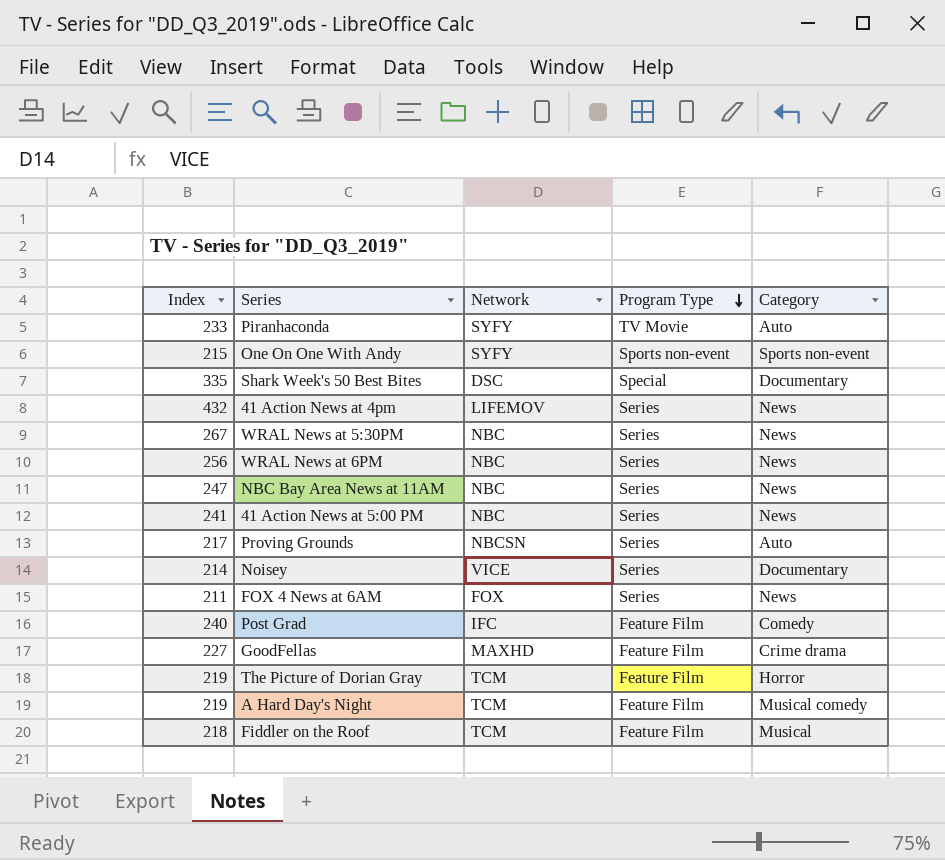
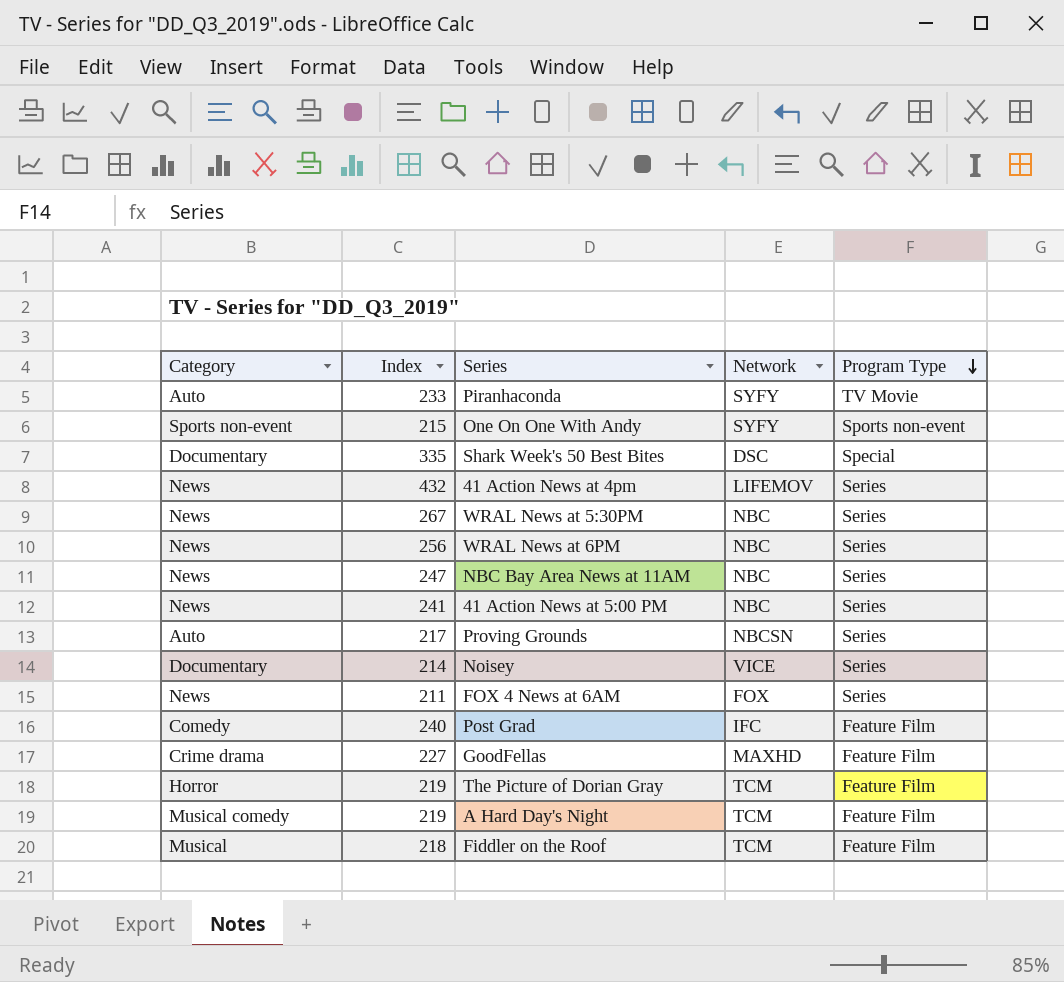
column Category | position: 5 -> 1

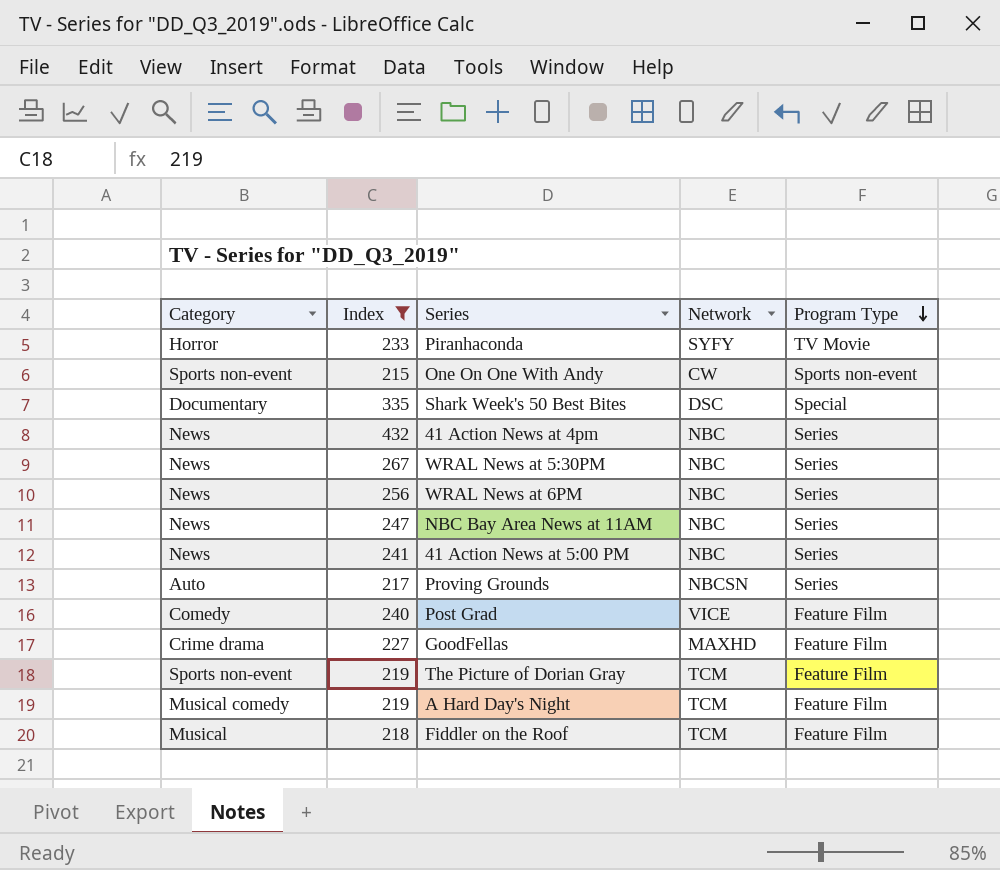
filter: none -> Index >= 215
Piranhaconda | Category: Auto -> Horror
One On One With Andy | Network: SYFY -> CW
41 Action News at 4pm | Network: LIFEMOV -> NBC
Post Grad | Network: IFC -> VICE
The Picture of Dorian Gray | Category: Horror -> Sports non-event

